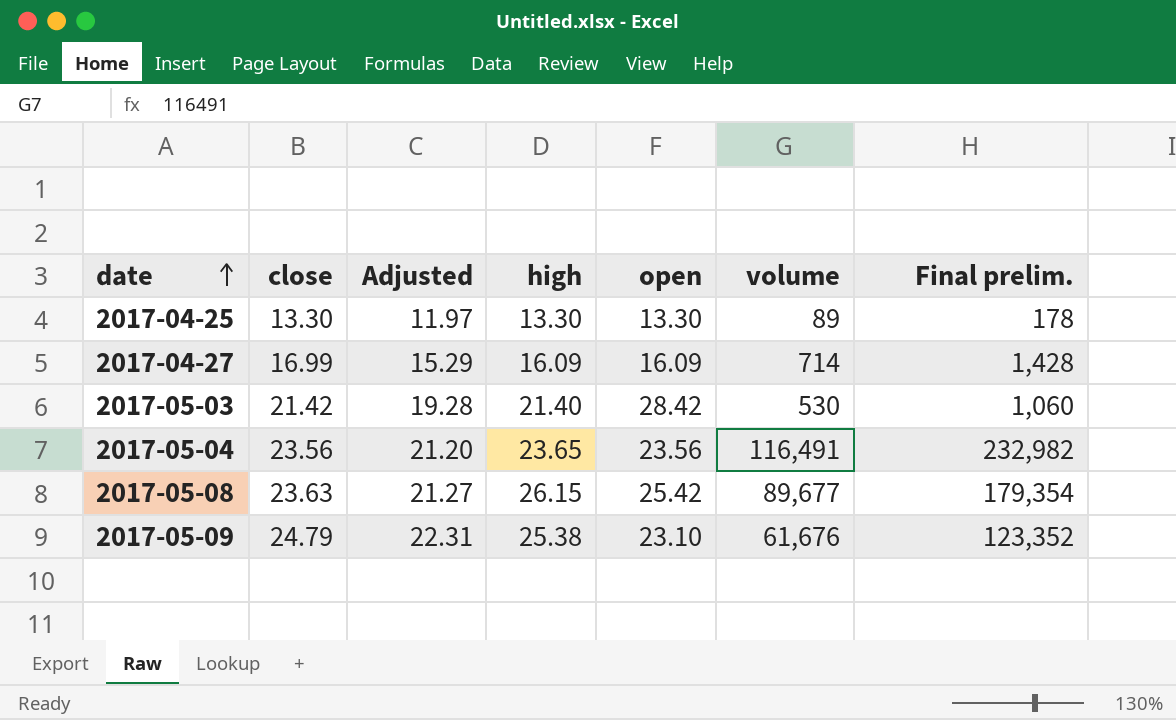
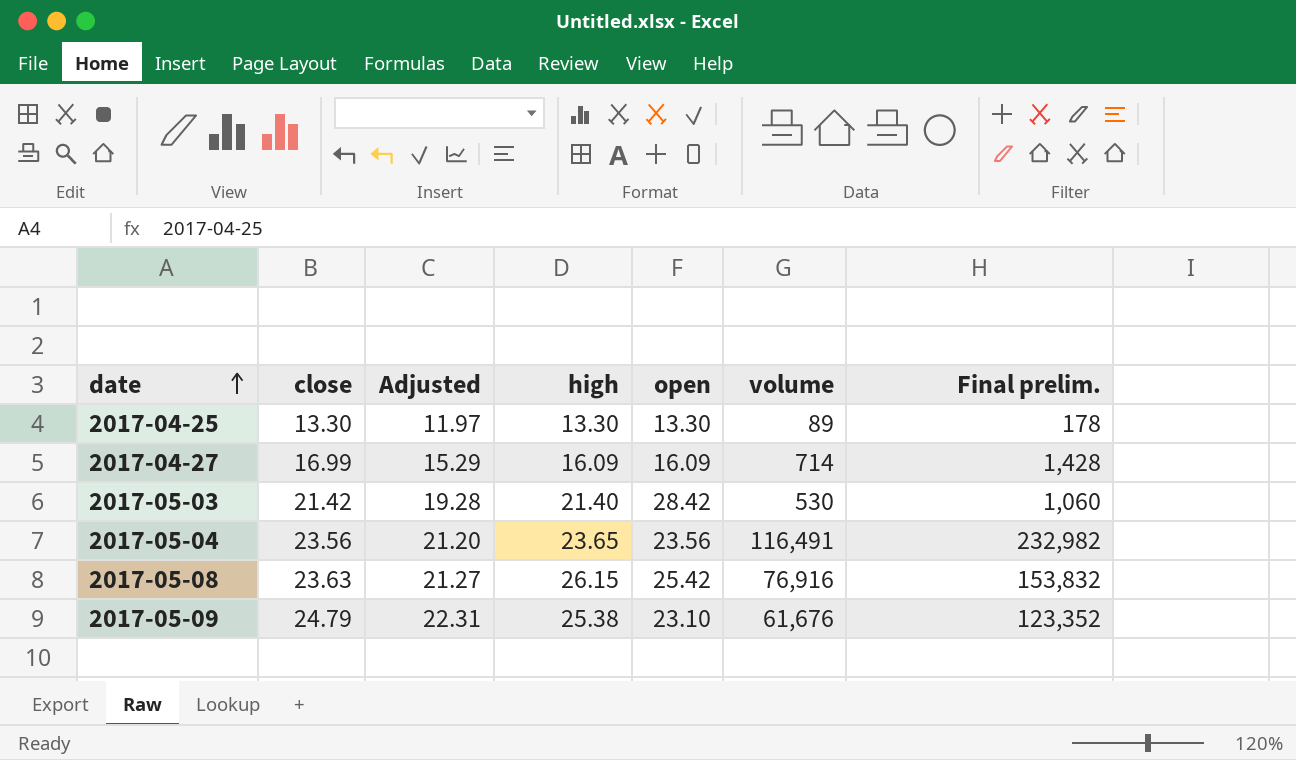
2017-05-08 | volume: 89,677 -> 76,916
2017-05-08 | Final prelim.: 179,354 -> 153,832

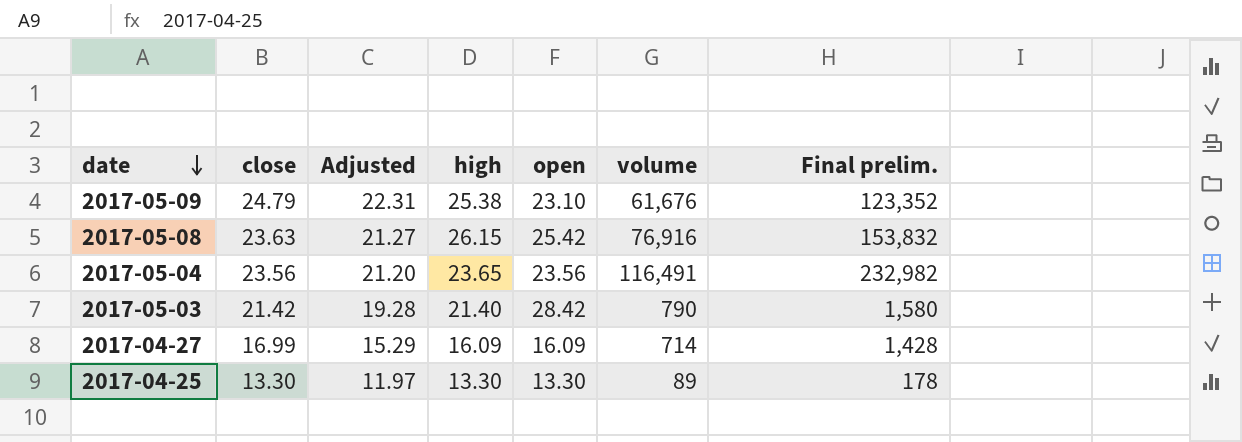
row order: date ascending -> date descending
2017-05-03 | volume: 530 -> 790
2017-05-03 | Final prelim.: 1,060 -> 1,580

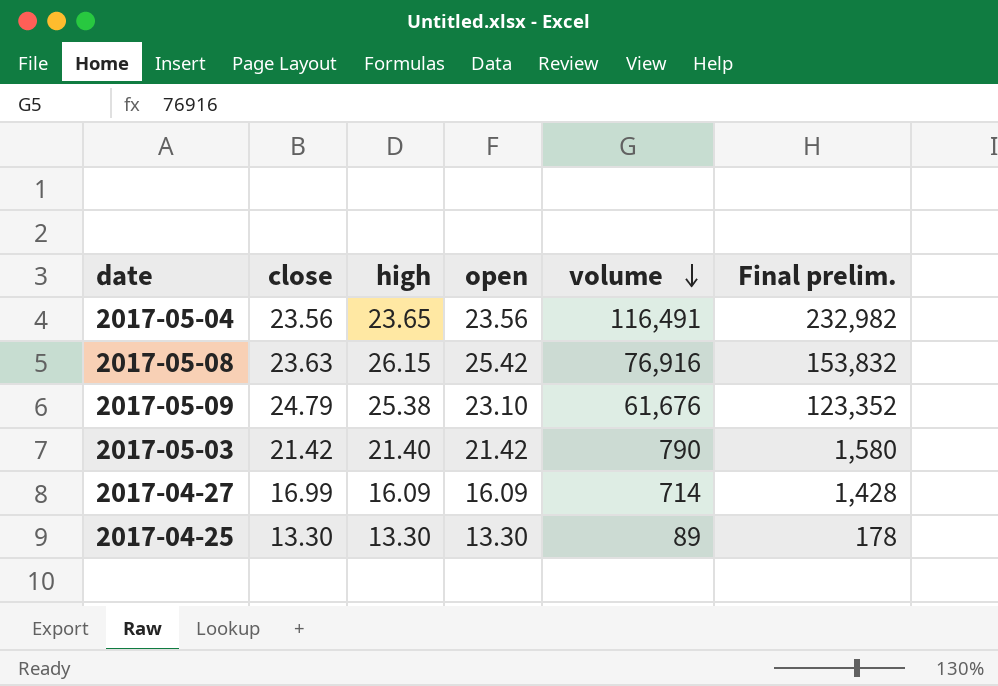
row order: date descending -> volume descending
column Adjusted | formula: [close] * 0.9 -> none
2017-05-03 | open: 28.42 -> 21.42

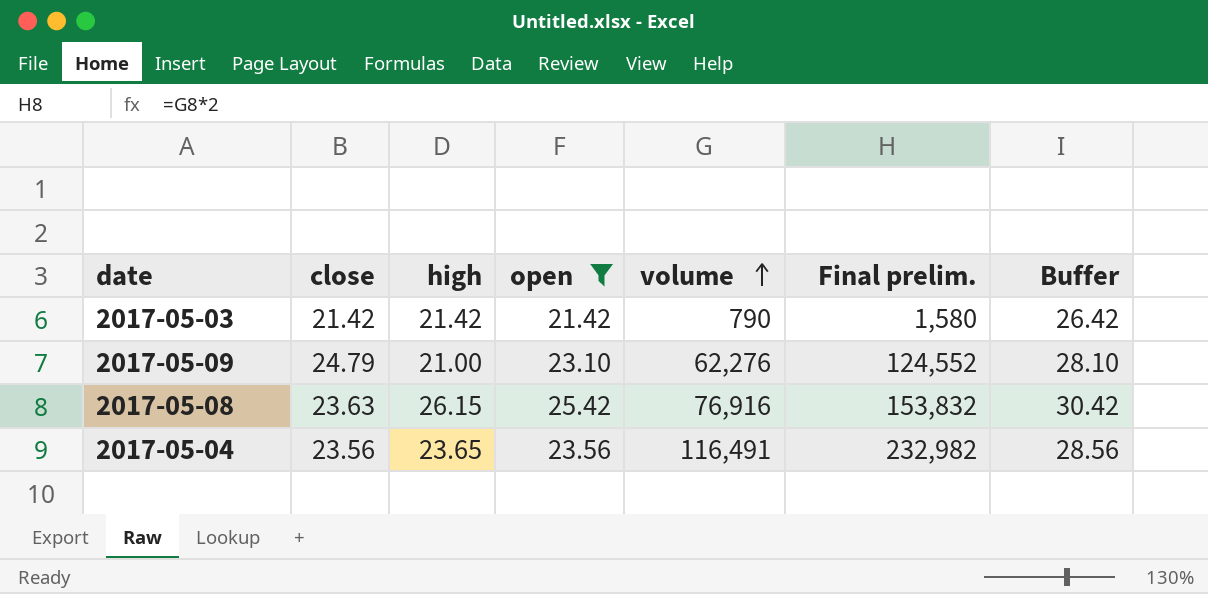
filter: none -> open >= 21.42
row order: volume descending -> volume ascending
column Buffer | formula: none -> [open] + 5
2017-05-03 | high: 21.40 -> 21.42
2017-05-09 | high: 25.38 -> 21.00
2017-05-09 | volume: 61,676 -> 62,276
2017-05-09 | Final prelim.: 123,352 -> 124,552

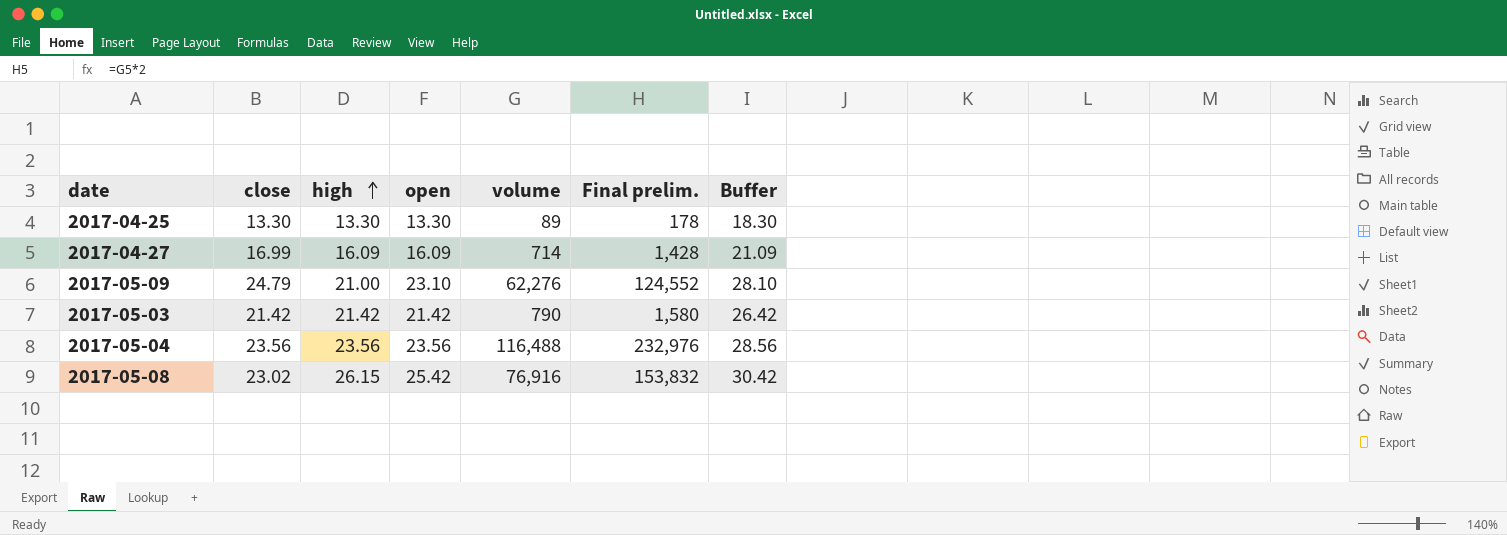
filter: open >= 21.42 -> none
row order: volume ascending -> high ascending
2017-05-04 | high: 23.65 -> 23.56
2017-05-04 | volume: 116,491 -> 116,488
2017-05-04 | Final prelim.: 232,982 -> 232,976
2017-05-08 | close: 23.63 -> 23.02

